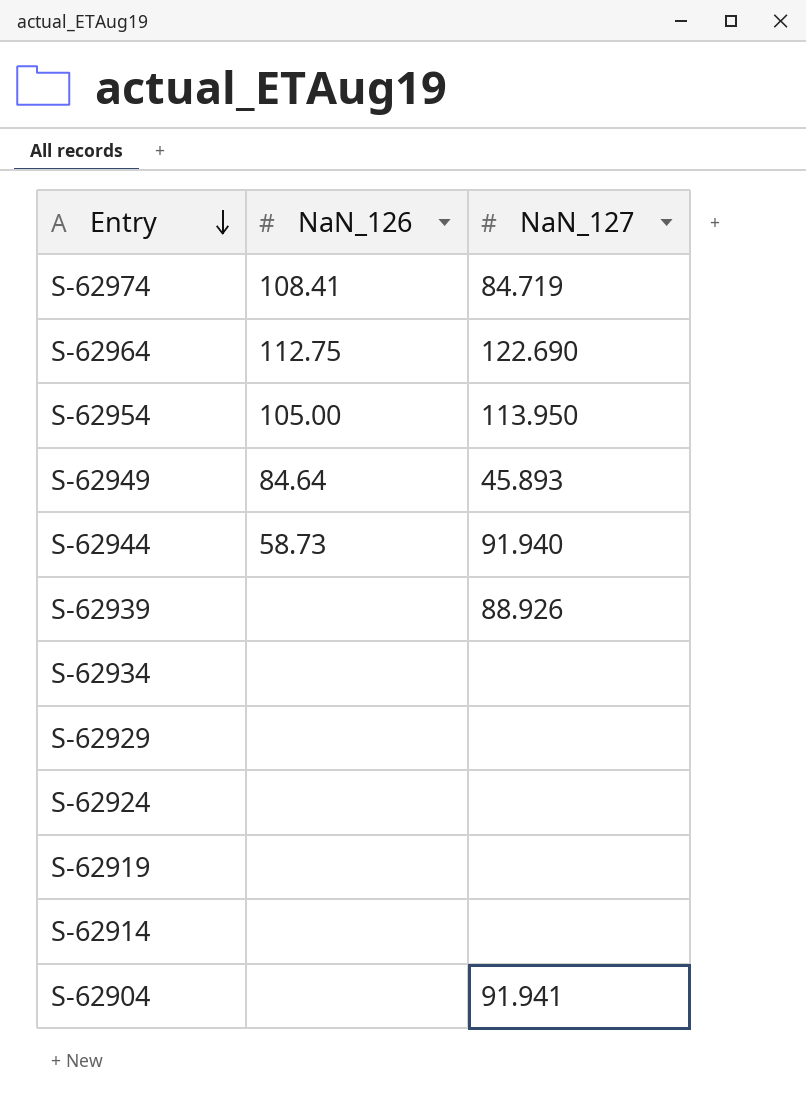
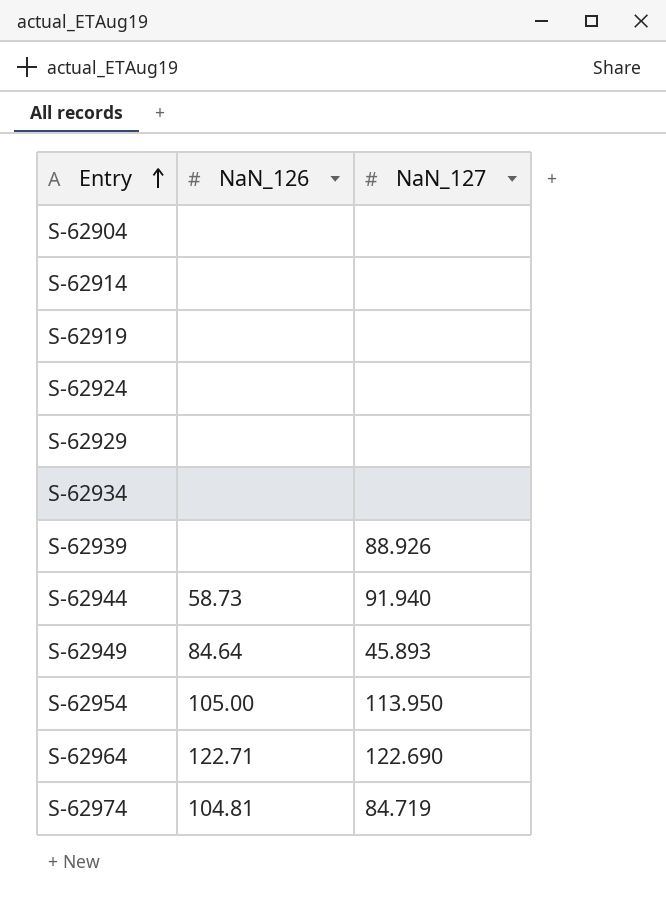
row order: Entry descending -> Entry ascending
S-62904 | NaN_127: 91.941 -> none
S-62964 | NaN_126: 112.75 -> 122.71
S-62974 | NaN_126: 108.41 -> 104.81

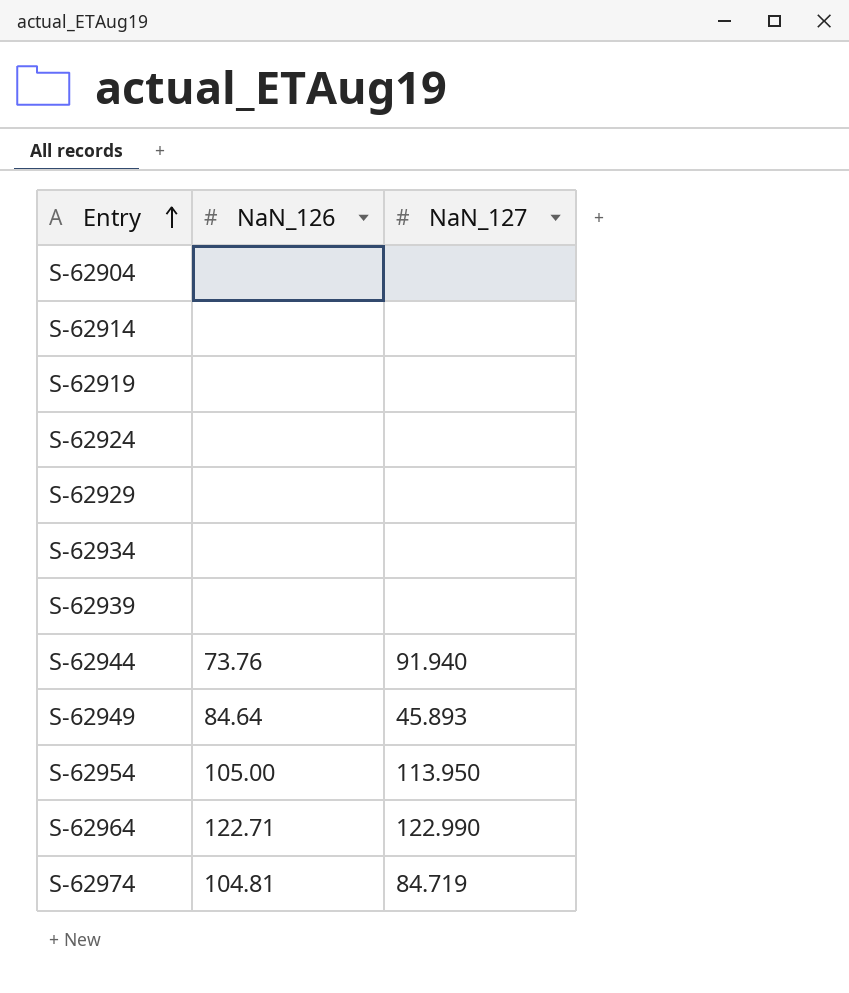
S-62939 | NaN_127: 88.926 -> none
S-62944 | NaN_126: 58.73 -> 73.76
S-62964 | NaN_127: 122.690 -> 122.990

